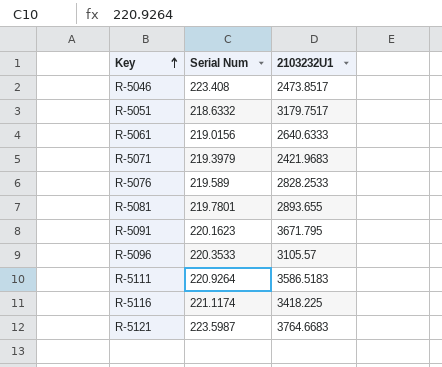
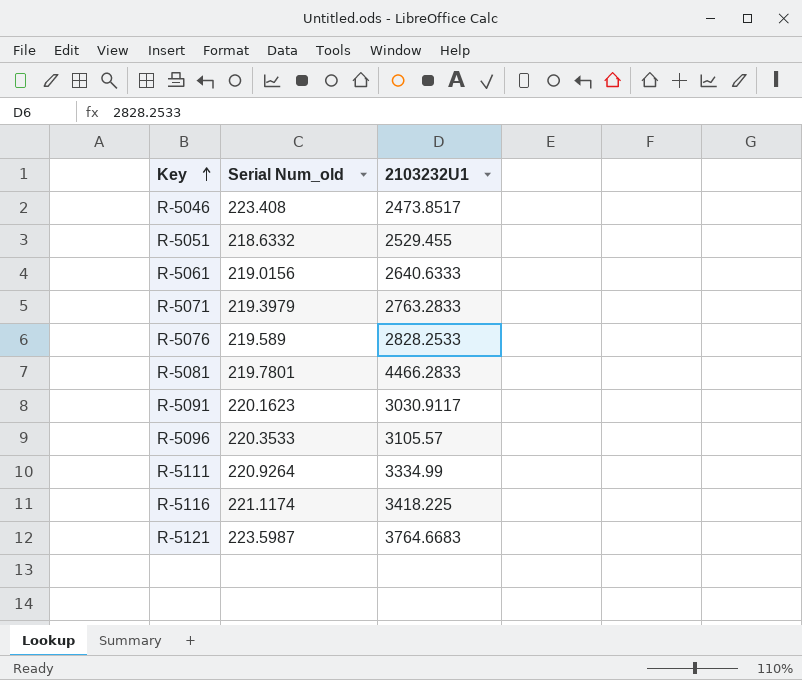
column name: Serial Num -> Serial Num_old
R-5051 | 2103232U1: 3179.7517 -> 2529.455
R-5071 | 2103232U1: 2421.9683 -> 2763.2833
R-5081 | 2103232U1: 2893.655 -> 4466.2833
R-5091 | 2103232U1: 3671.795 -> 3030.9117
R-5111 | 2103232U1: 3586.5183 -> 3334.99

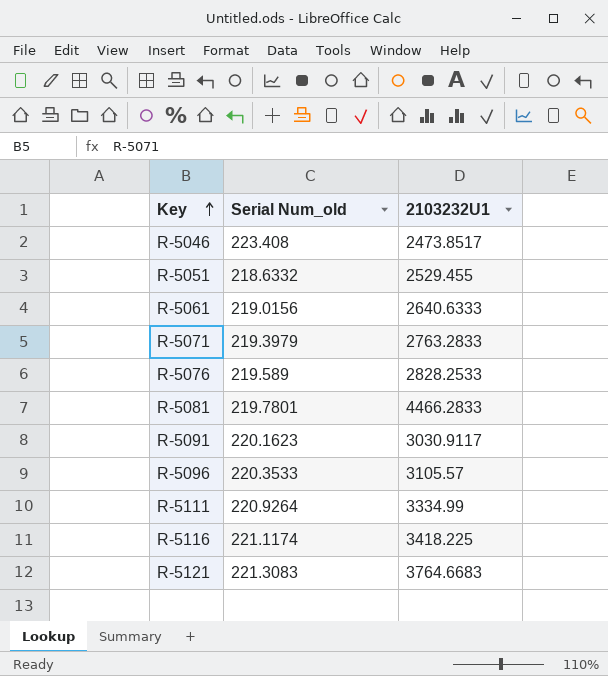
R-5121 | Serial Num_old: 223.5987 -> 221.3083

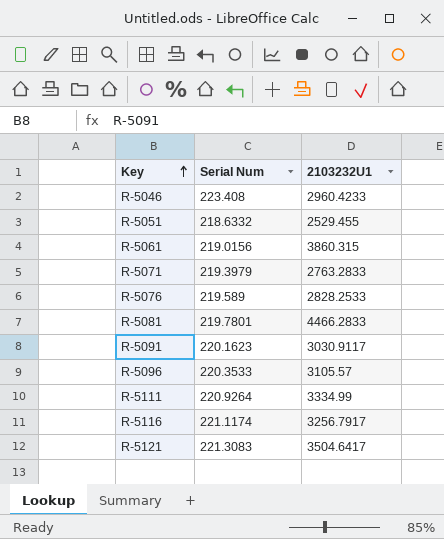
column name: Serial Num_old -> Serial Num
R-5046 | 2103232U1: 2473.8517 -> 2960.4233
R-5061 | 2103232U1: 2640.6333 -> 3860.315
R-5116 | 2103232U1: 3418.225 -> 3256.7917
R-5121 | 2103232U1: 3764.6683 -> 3504.6417

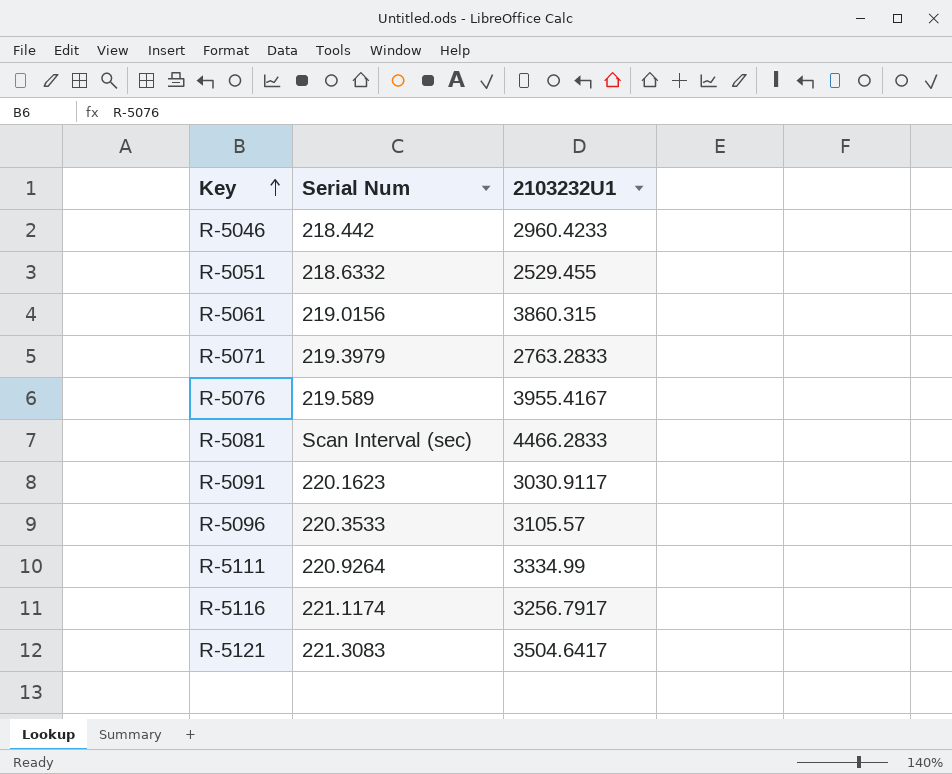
R-5046 | Serial Num: 223.408 -> 218.442
R-5076 | 2103232U1: 2828.2533 -> 3955.4167
R-5081 | Serial Num: 219.7801 -> Scan Interval (sec)

